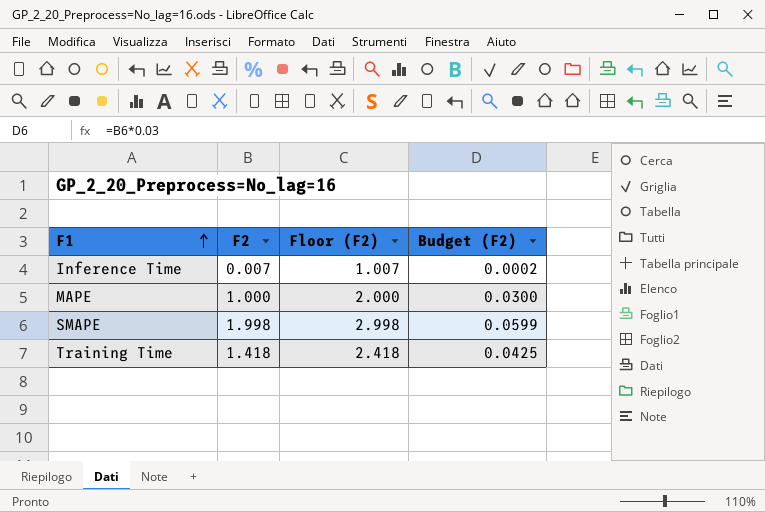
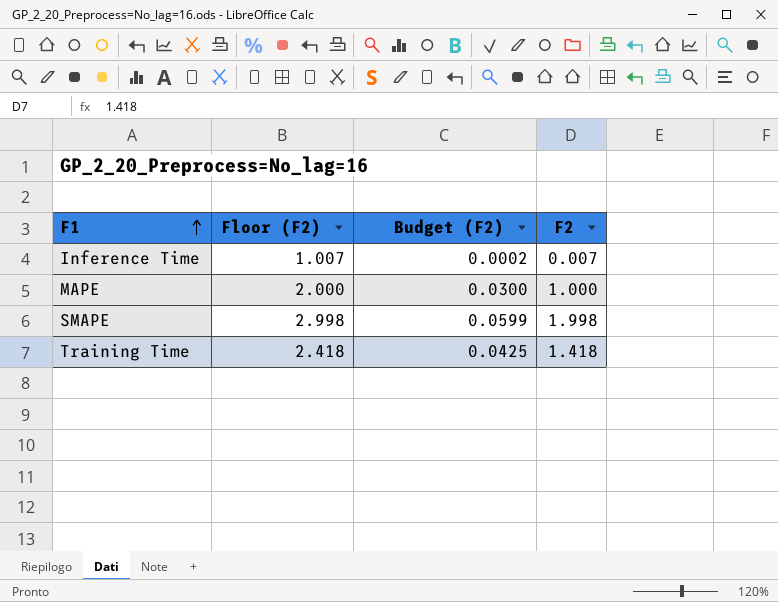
column F2 | position: 2 -> 4

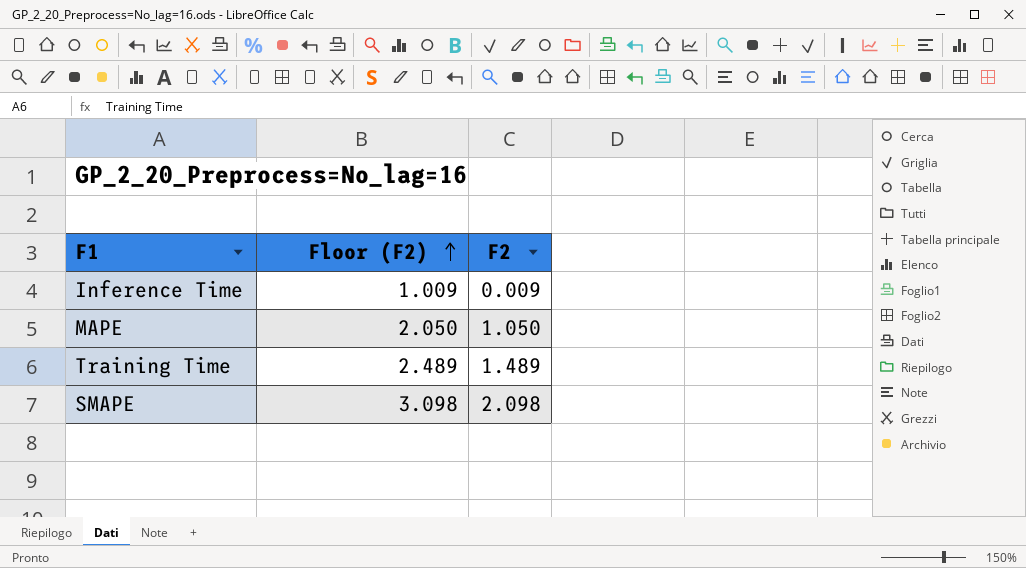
row order: F1 ascending -> Floor (F2) ascending
column Budget (F2) | formula: [F2] * 0.03 -> none
Inference Time | Floor (F2): 1.007 -> 1.009
Inference Time | F2: 0.007 -> 0.009
MAPE | Floor (F2): 2.000 -> 2.050
MAPE | F2: 1.000 -> 1.050
Training Time | Floor (F2): 2.418 -> 2.489
Training Time | F2: 1.418 -> 1.489
SMAPE | Floor (F2): 2.998 -> 3.098
SMAPE | F2: 1.998 -> 2.098

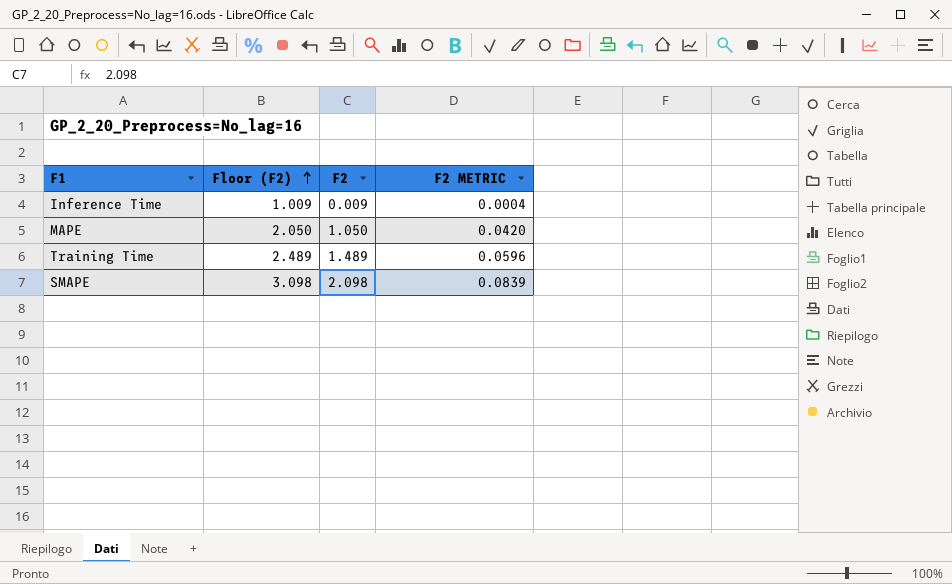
column F2 METRIC | formula: none -> [F2] * 0.04

